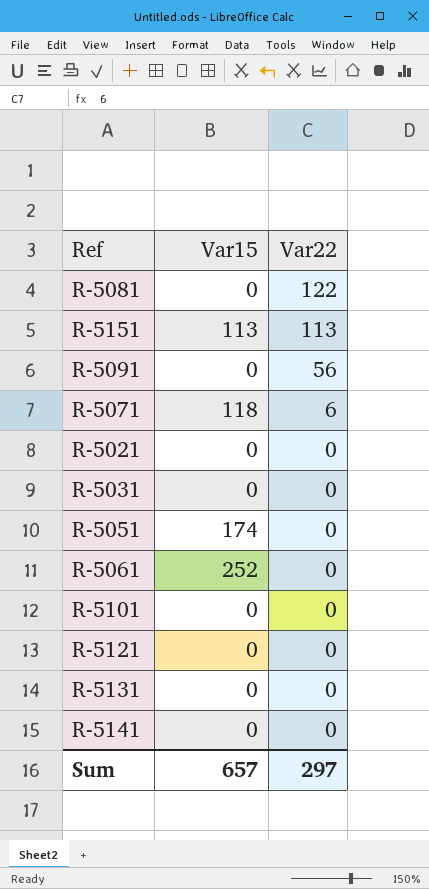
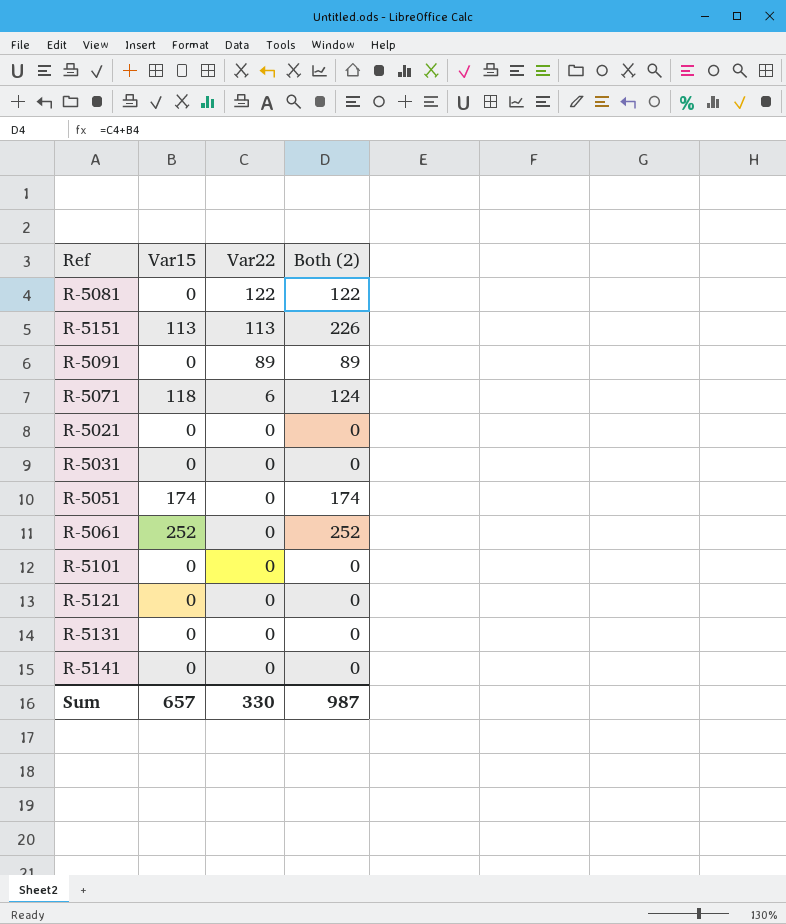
column Both (2) | formula: none -> [Var15] + [Var22]
R-5091 | Var22: 56 -> 89
Sum | Var22: 297 -> 330

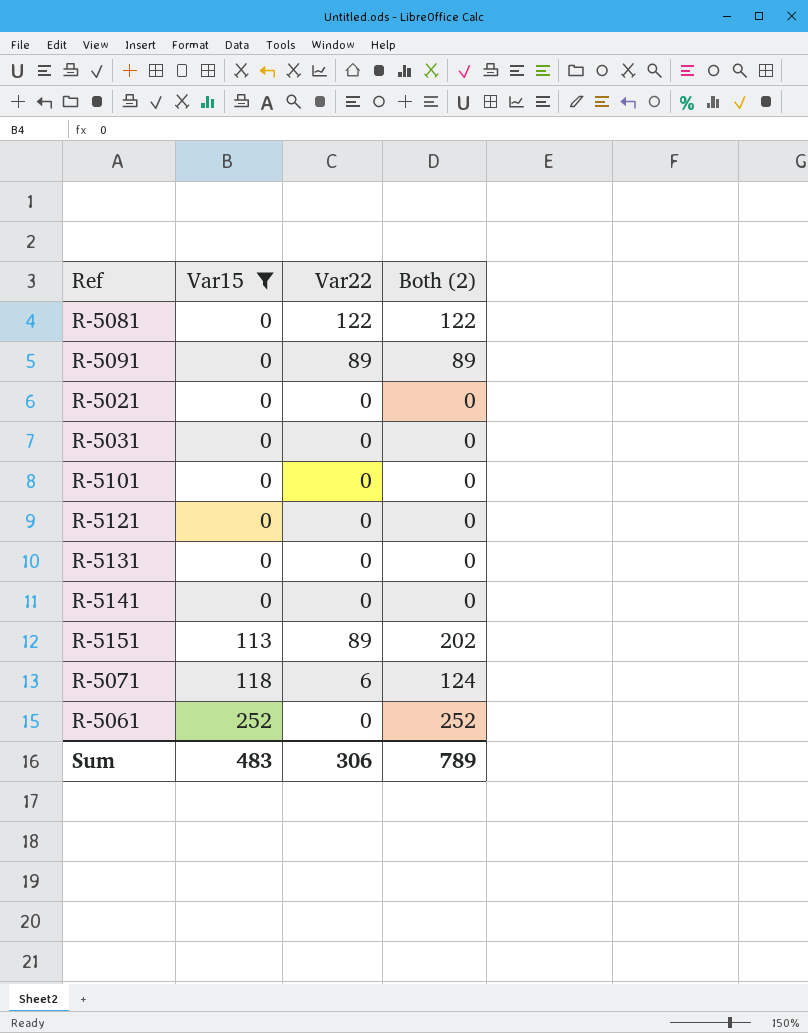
filter: none -> Var15 != 174
row order: Var22 descending -> Var15 ascending
R-5151 | Var22: 113 -> 89
R-5151 | Both (2): 226 -> 202
Sum | Var15: 657 -> 483
Sum | Var22: 330 -> 306
Sum | Both (2): 987 -> 789

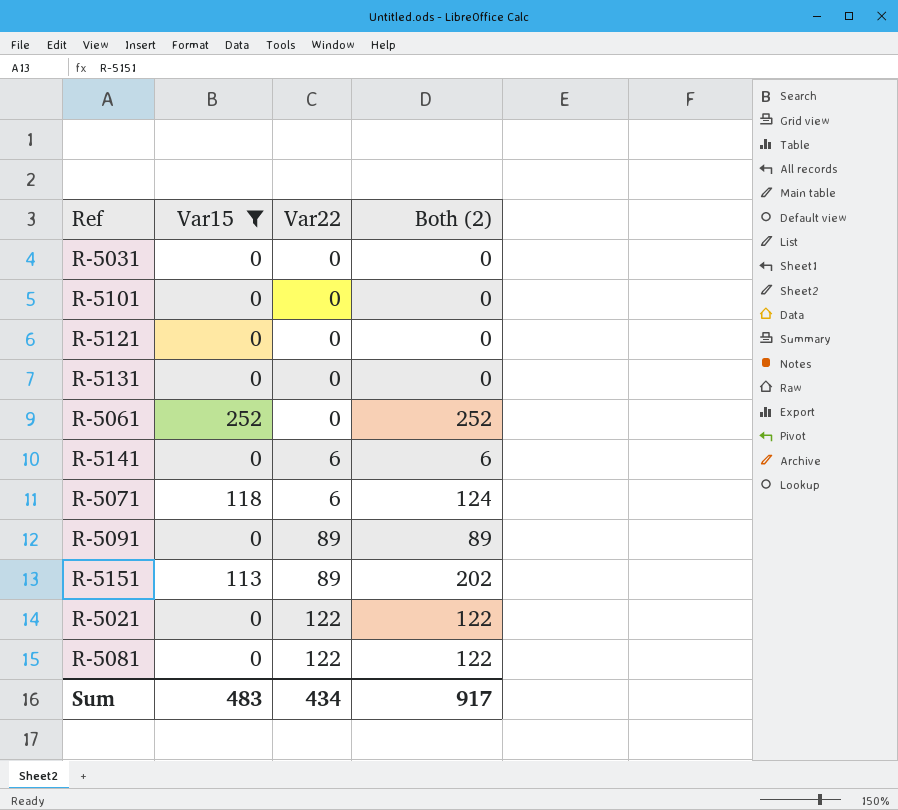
row order: Var15 ascending -> Var22 ascending
R-5141 | Var22: 0 -> 6
R-5141 | Both (2): 0 -> 6
R-5021 | Var22: 0 -> 122
R-5021 | Both (2): 0 -> 122
Sum | Var22: 306 -> 434
Sum | Both (2): 789 -> 917

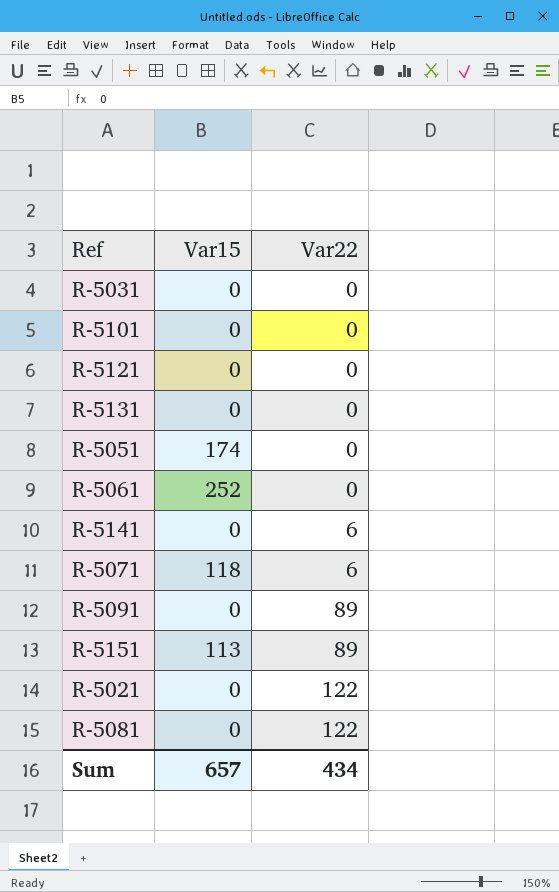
filter: Var15 != 174 -> none
column Both (2) | formula: [Var15] + [Var22] -> none
Sum | Var15: 483 -> 657

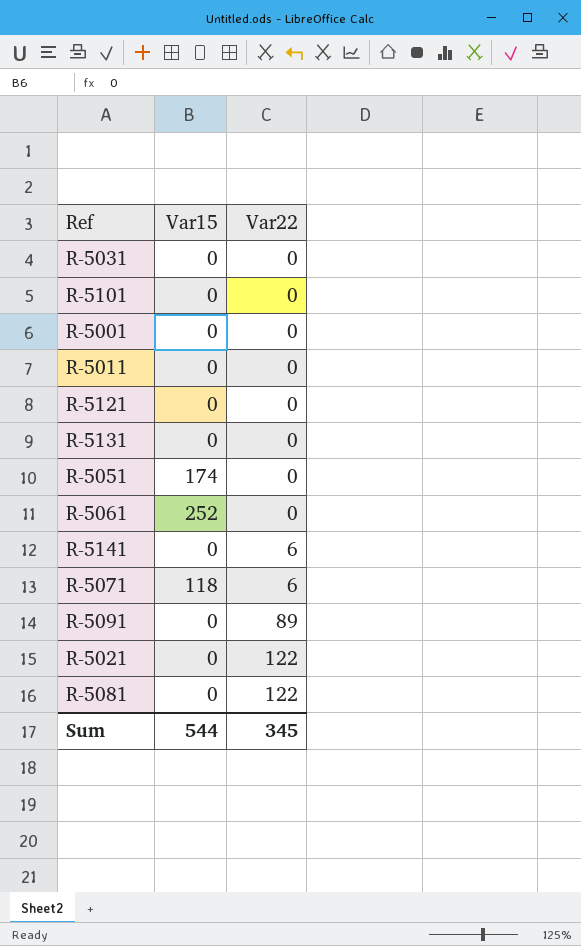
row R-5151: 113 | 89 -> none
row R-5001: none -> 0 | 0
row R-5011: none -> 0 | 0
Sum | Var15: 657 -> 544
Sum | Var22: 434 -> 345

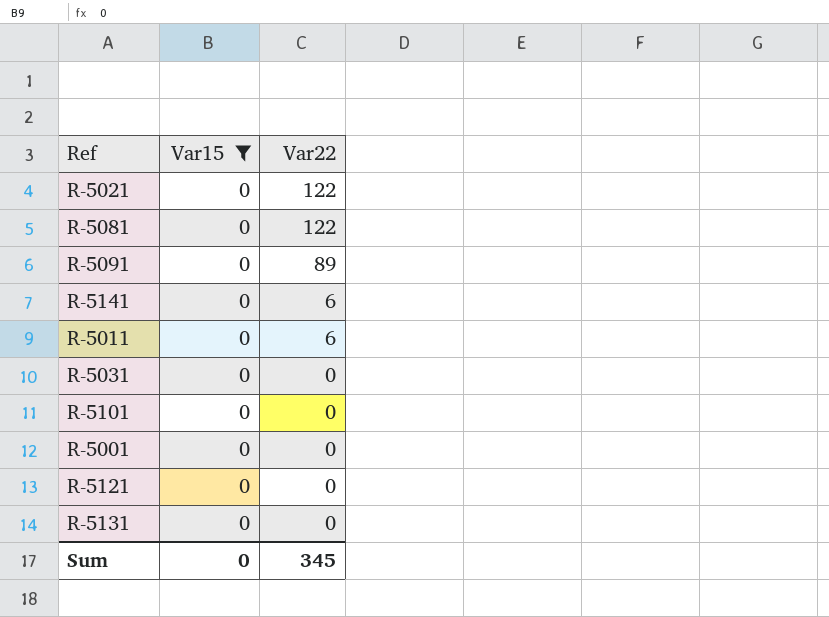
filter: none -> Var15 = 0
row order: Var22 ascending -> Var22 descending
R-5011 | Var22: 0 -> 6
Sum | Var15: 544 -> 0

